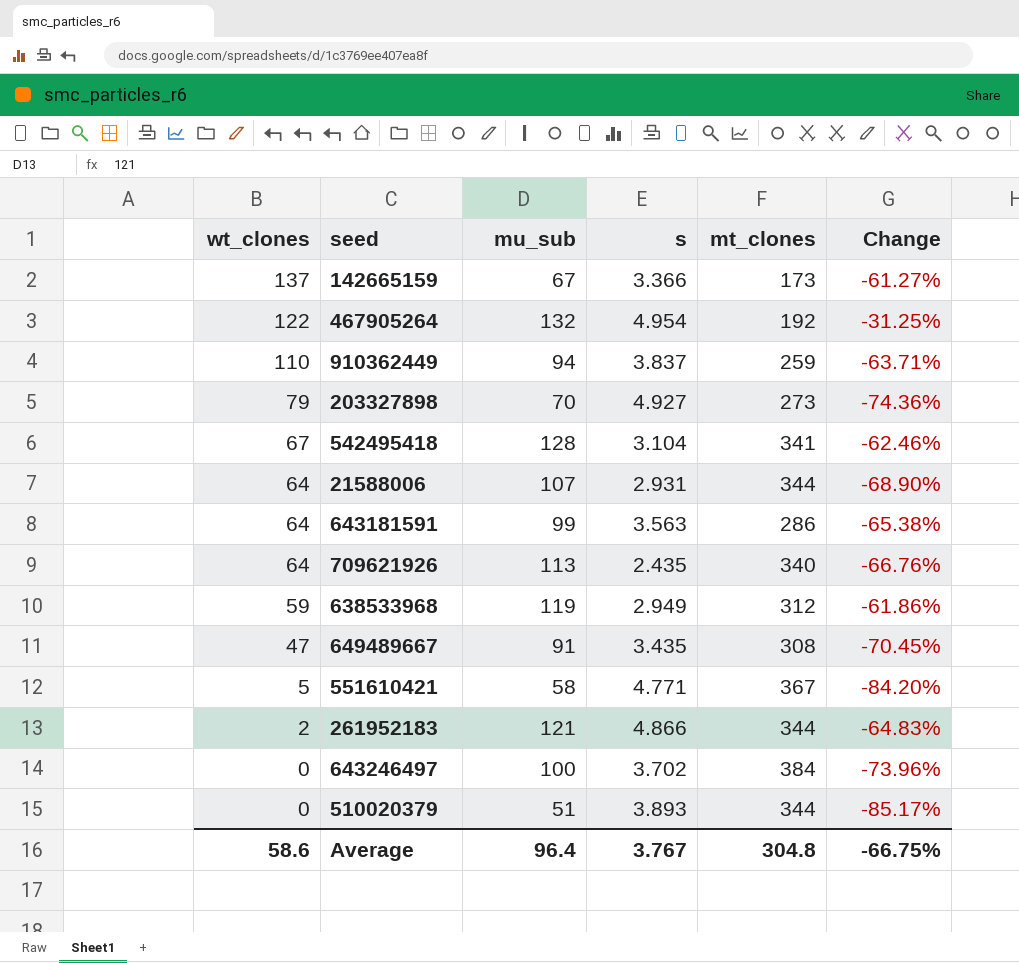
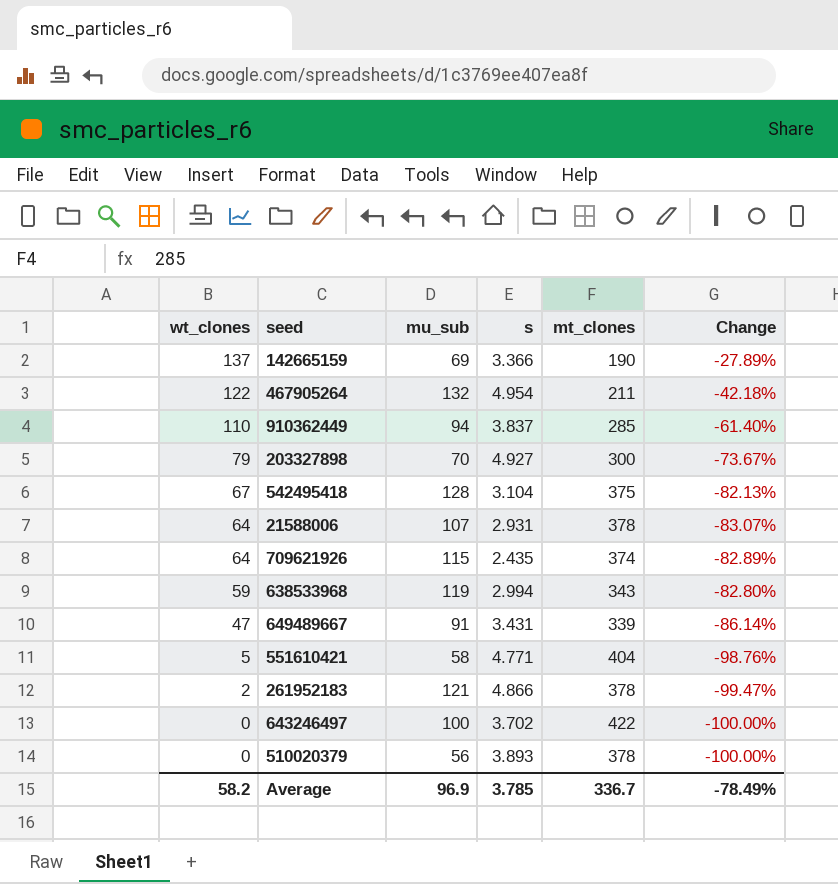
column Change | formula: ([mu_sub] - [mt_clones]) / [mt_clones] -> ([wt_clones] - [mt_clones]) / [mt_clones]
row 643181591: 64 | 99 | 3.563 | 286 | -65.38% -> none
142665159 | mu_sub: 67 -> 69
142665159 | mt_clones: 173 -> 190
467905264 | mt_clones: 192 -> 211
910362449 | mt_clones: 259 -> 285
203327898 | mt_clones: 273 -> 300
542495418 | mt_clones: 341 -> 375
21588006 | mt_clones: 344 -> 378
709621926 | mu_sub: 113 -> 115
709621926 | mt_clones: 340 -> 374
638533968 | s: 2.949 -> 2.994
638533968 | mt_clones: 312 -> 343
649489667 | s: 3.435 -> 3.431
649489667 | mt_clones: 308 -> 339
551610421 | mt_clones: 367 -> 404
261952183 | mt_clones: 344 -> 378
643246497 | mt_clones: 384 -> 422
510020379 | mu_sub: 51 -> 56
510020379 | mt_clones: 344 -> 378
Average | wt_clones: 58.6 -> 58.2
Average | mu_sub: 96.4 -> 96.9
Average | s: 3.767 -> 3.785
Average | mt_clones: 304.8 -> 336.7
Average | Change: -66.75% -> -78.49%

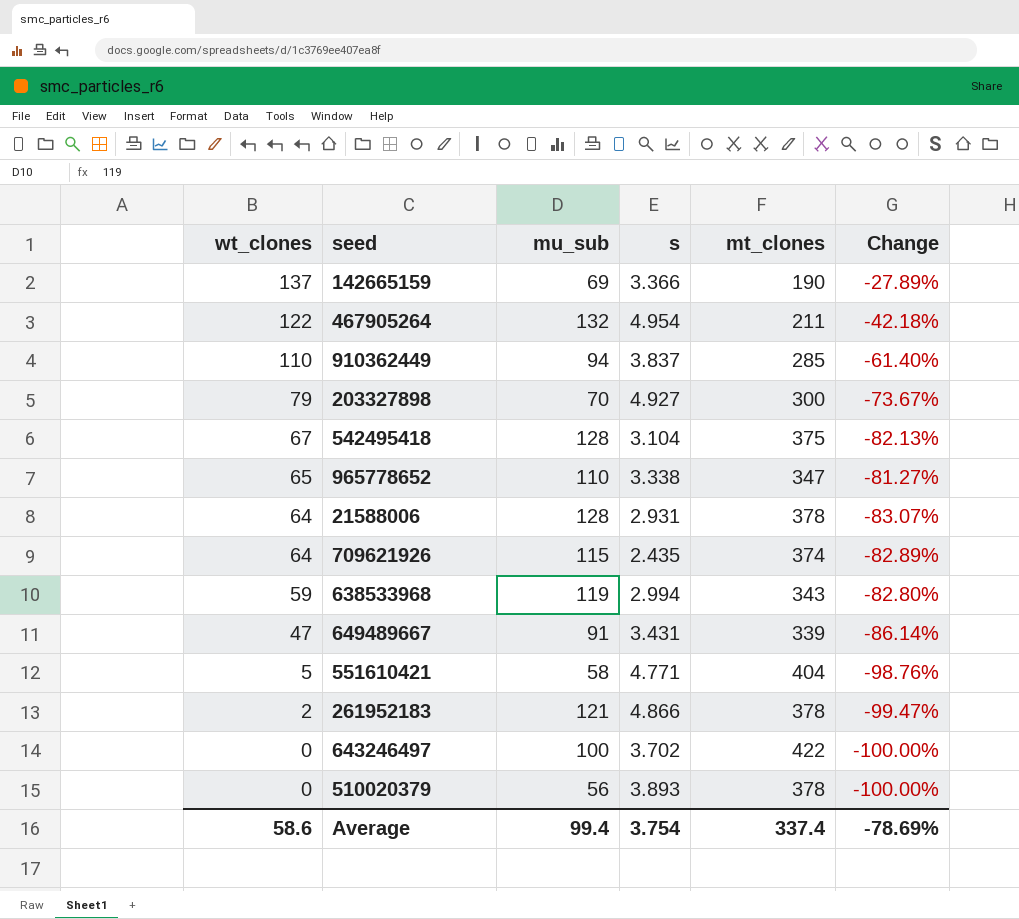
row 965778652: none -> 65 | 110 | 3.338 | 347 | -81.27%
21588006 | mu_sub: 107 -> 128
Average | wt_clones: 58.2 -> 58.6
Average | mu_sub: 96.9 -> 99.4
Average | s: 3.785 -> 3.754
Average | mt_clones: 336.7 -> 337.4
Average | Change: -78.49% -> -78.69%

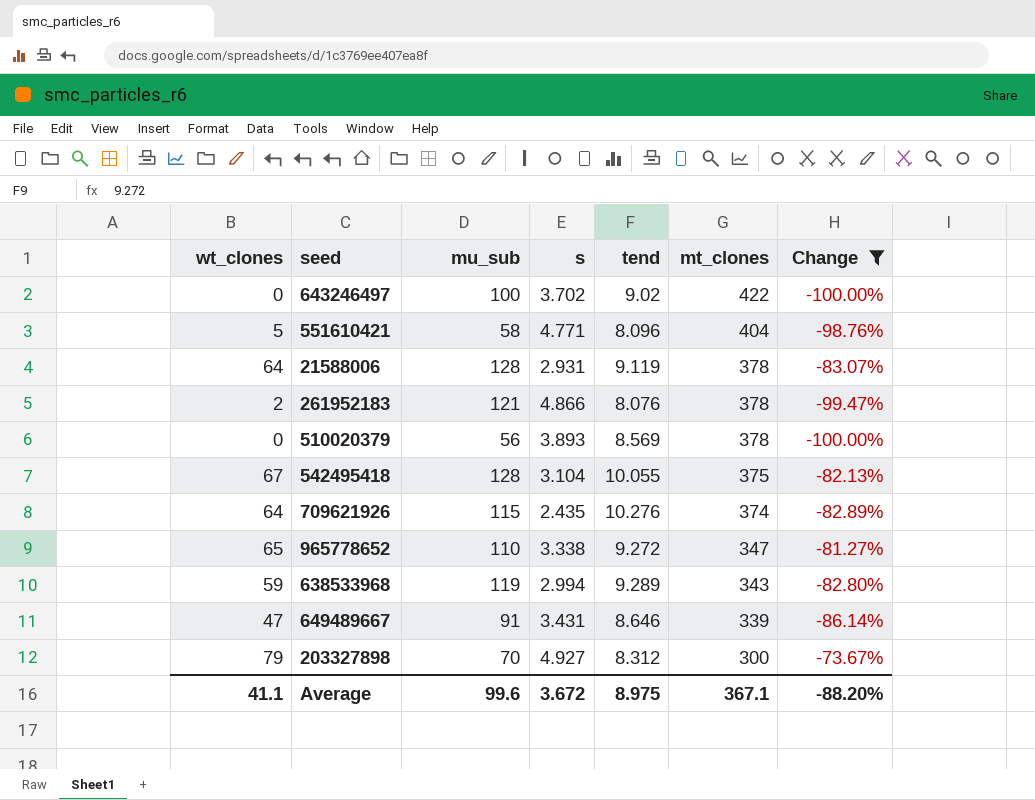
filter: none -> Change <= -73.67%
row order: wt_clones descending -> mt_clones descending
column tend | position: none -> 5
Average | wt_clones: 58.6 -> 41.1
Average | mu_sub: 99.4 -> 99.6
Average | s: 3.754 -> 3.672
Average | mt_clones: 337.4 -> 367.1
Average | Change: -78.69% -> -88.20%

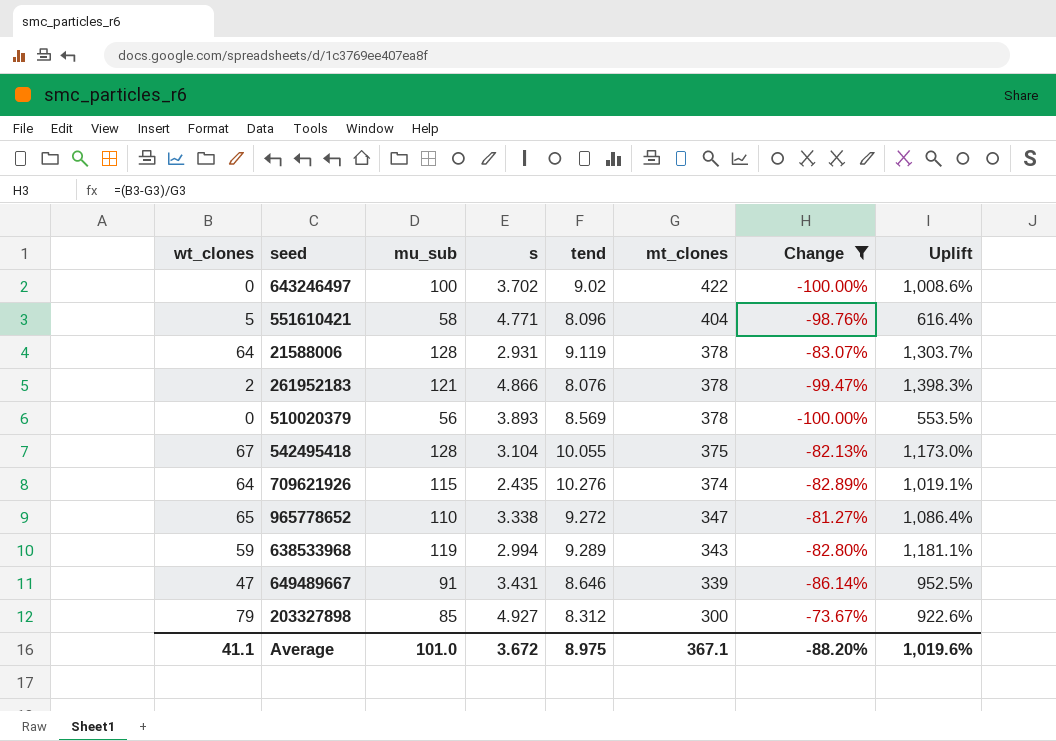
column Uplift | formula: none -> ([mu_sub] - [tend]) / [tend]
203327898 | mu_sub: 70 -> 85
Average | mu_sub: 99.6 -> 101.0

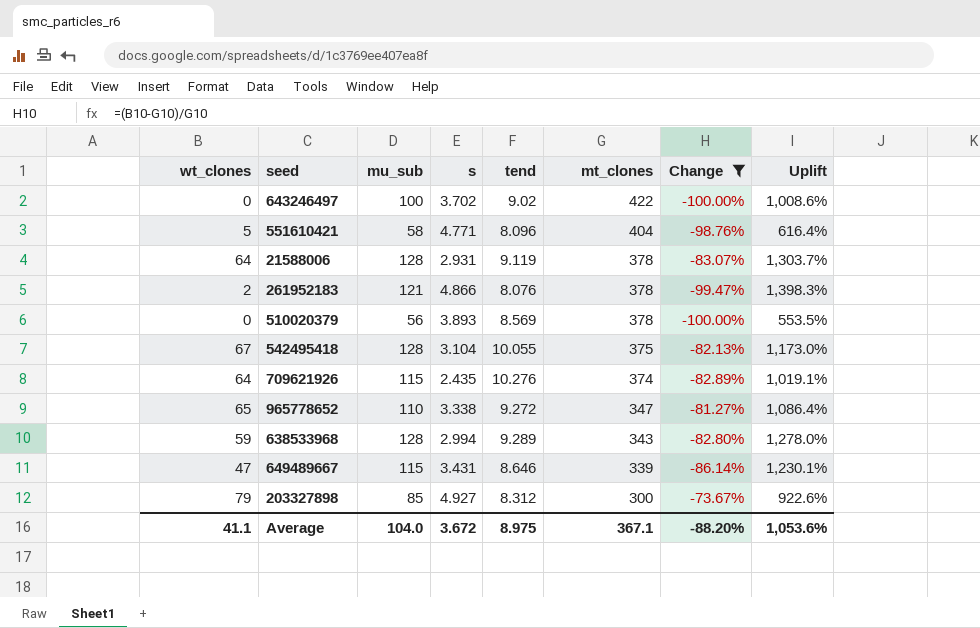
638533968 | mu_sub: 119 -> 128
638533968 | Uplift: 1,181.1% -> 1,278.0%
649489667 | mu_sub: 91 -> 115
649489667 | Uplift: 952.5% -> 1,230.1%
Average | mu_sub: 101.0 -> 104.0
Average | Uplift: 1,019.6% -> 1,053.6%

